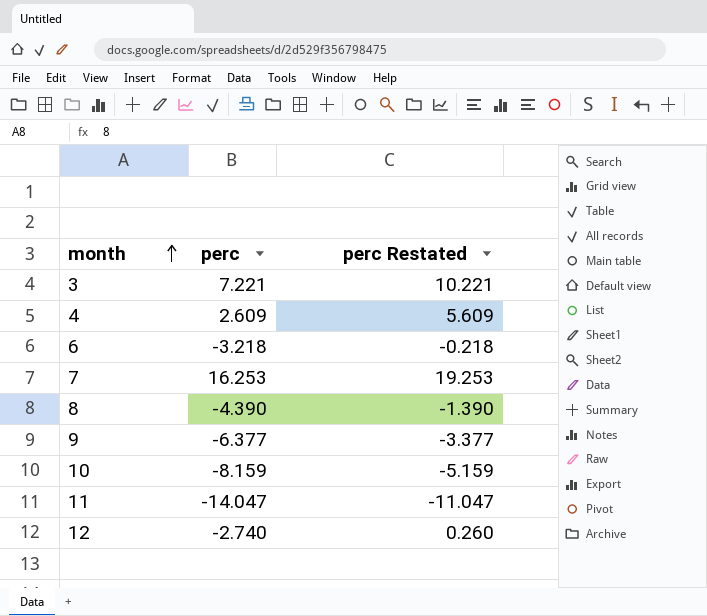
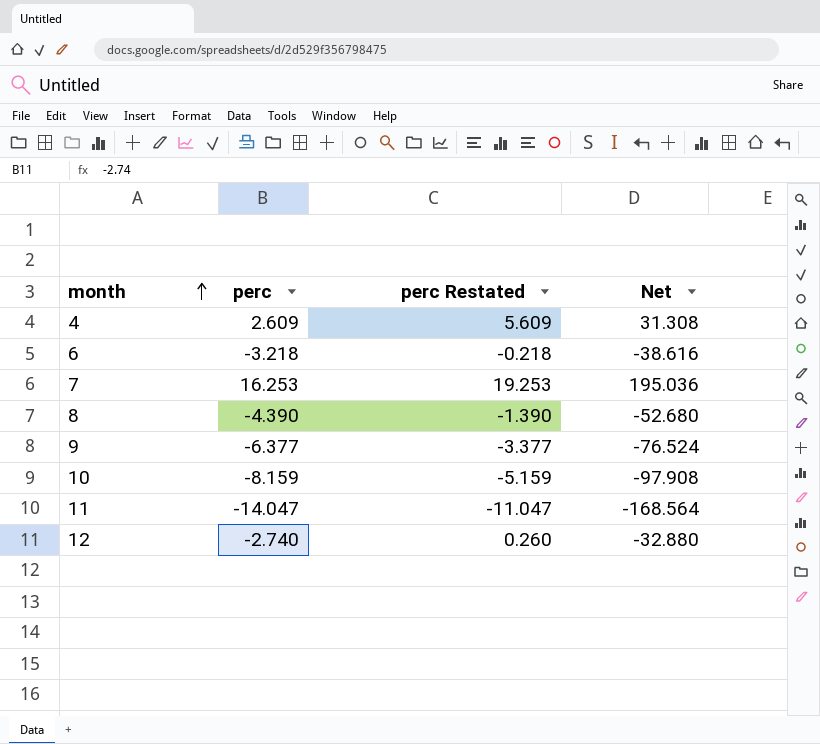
column Net | formula: none -> [perc] * 12
row 3: 7.221 | 10.221 -> none

